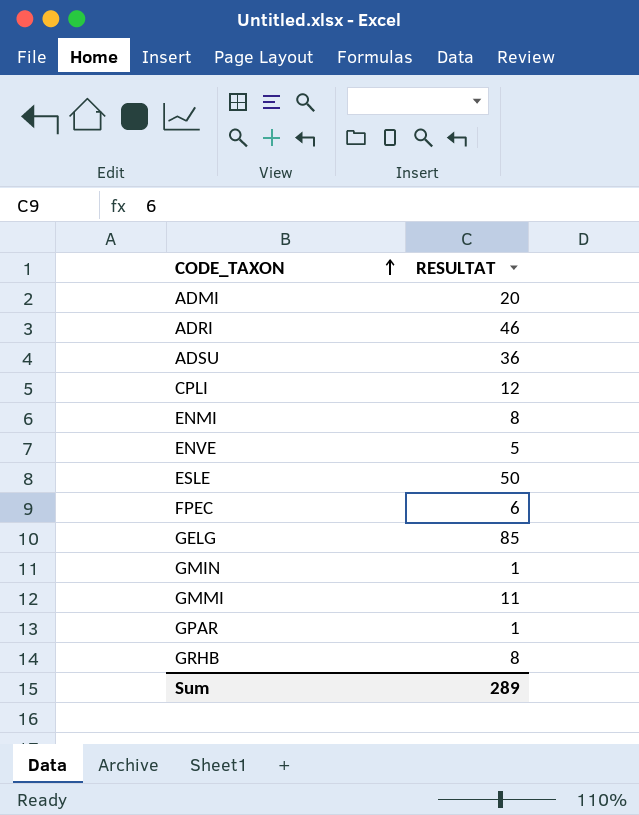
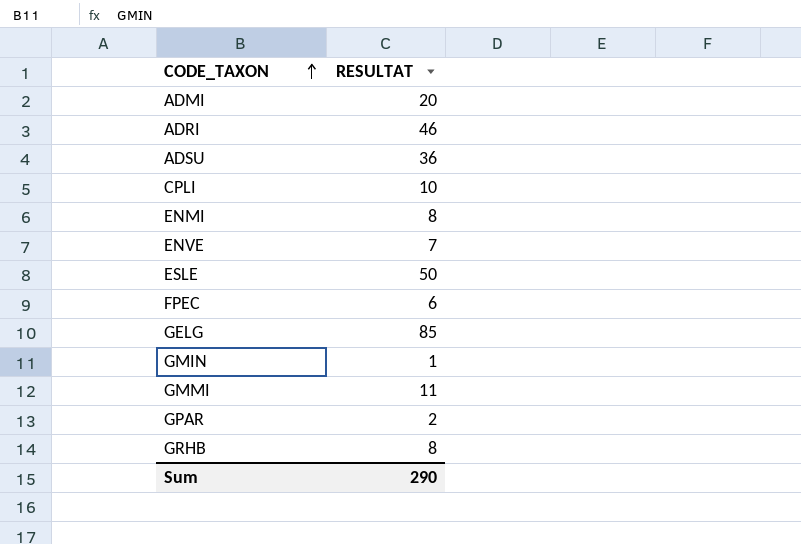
CPLI | RESULTAT: 12 -> 10
ENVE | RESULTAT: 5 -> 7
GPAR | RESULTAT: 1 -> 2
Sum | RESULTAT: 289 -> 290

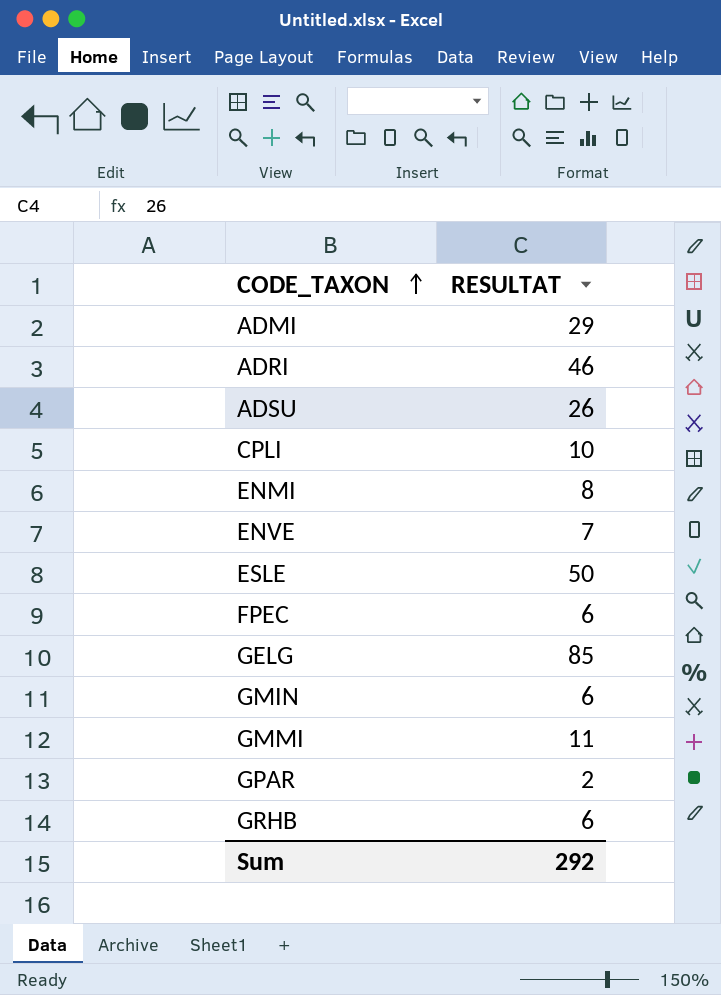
ADMI | RESULTAT: 20 -> 29
ADSU | RESULTAT: 36 -> 26
GMIN | RESULTAT: 1 -> 6
GRHB | RESULTAT: 8 -> 6
Sum | RESULTAT: 290 -> 292

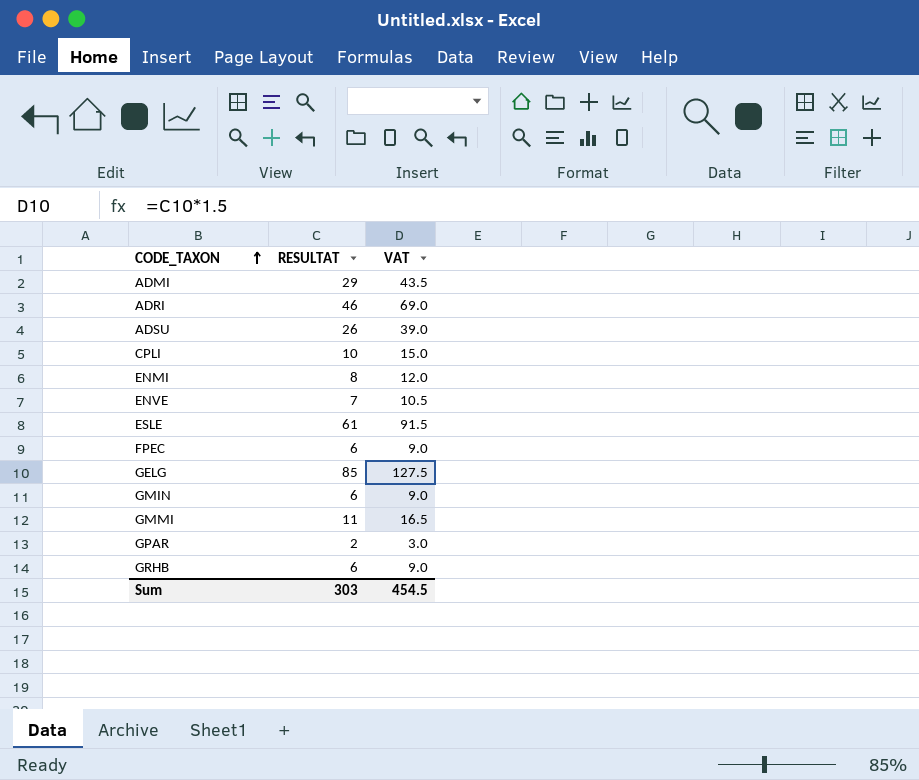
column VAT | formula: none -> [RESULTAT] * 1.5
ESLE | RESULTAT: 50 -> 61
Sum | RESULTAT: 292 -> 303

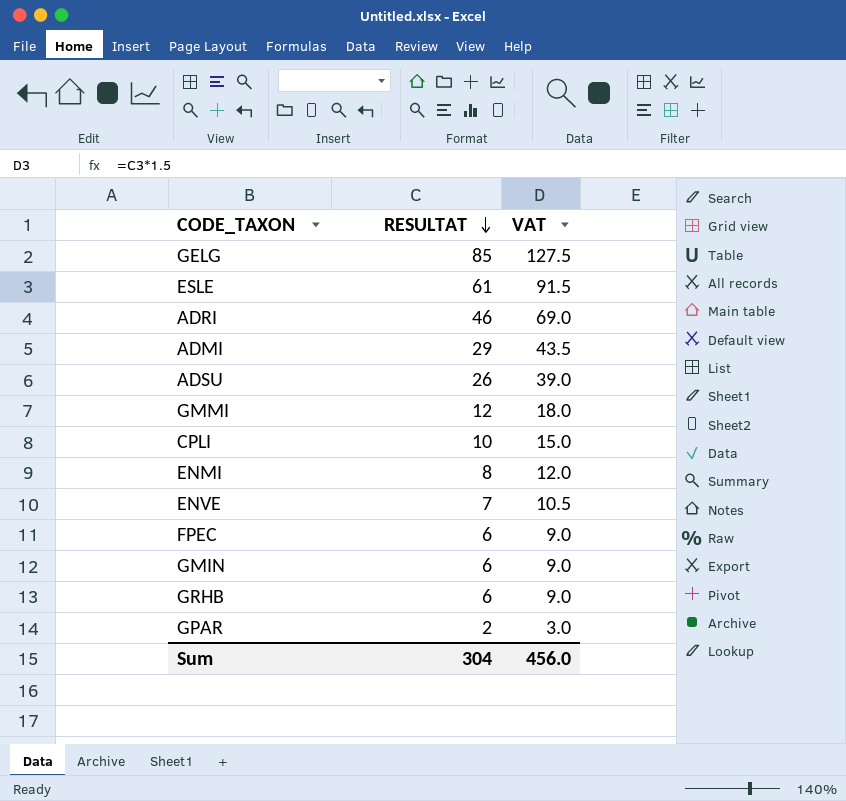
row order: CODE_TAXON ascending -> RESULTAT descending
GMMI | RESULTAT: 11 -> 12
GMMI | VAT: 16.5 -> 18.0
Sum | RESULTAT: 303 -> 304
Sum | VAT: 454.5 -> 456.0

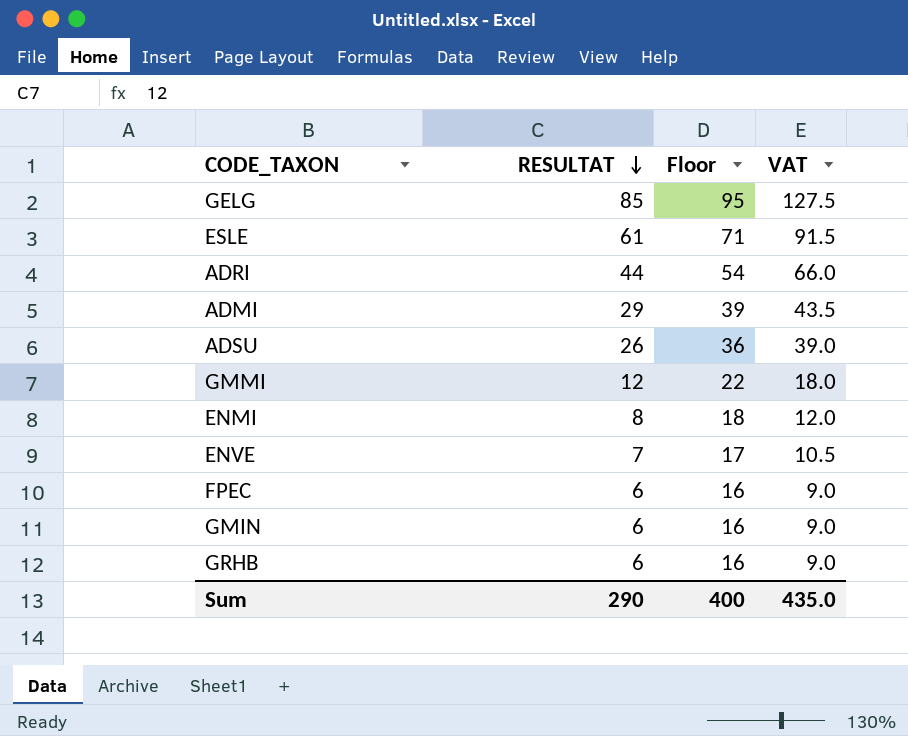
column Floor | formula: none -> [RESULTAT] + 10
row CPLI: 10 | 15.0 -> none
row GPAR: 2 | 3.0 -> none
ADRI | RESULTAT: 46 -> 44
ADRI | VAT: 69.0 -> 66.0
Sum | RESULTAT: 304 -> 290
Sum | VAT: 456.0 -> 435.0

